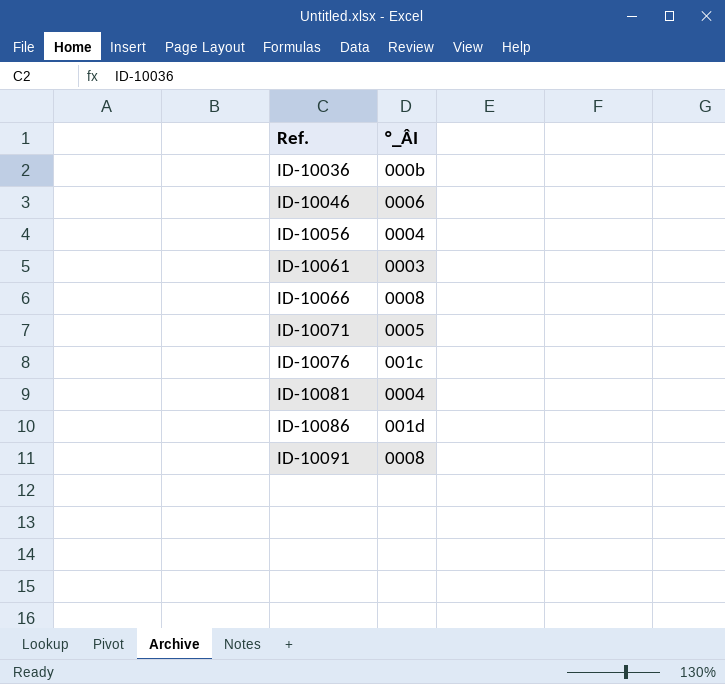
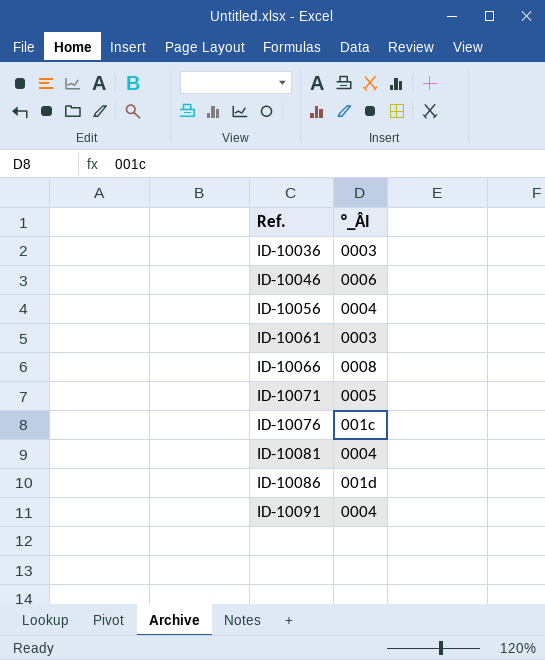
ID-10036 | °_ÂI: 000b -> 0003
ID-10091 | °_ÂI: 0008 -> 0004

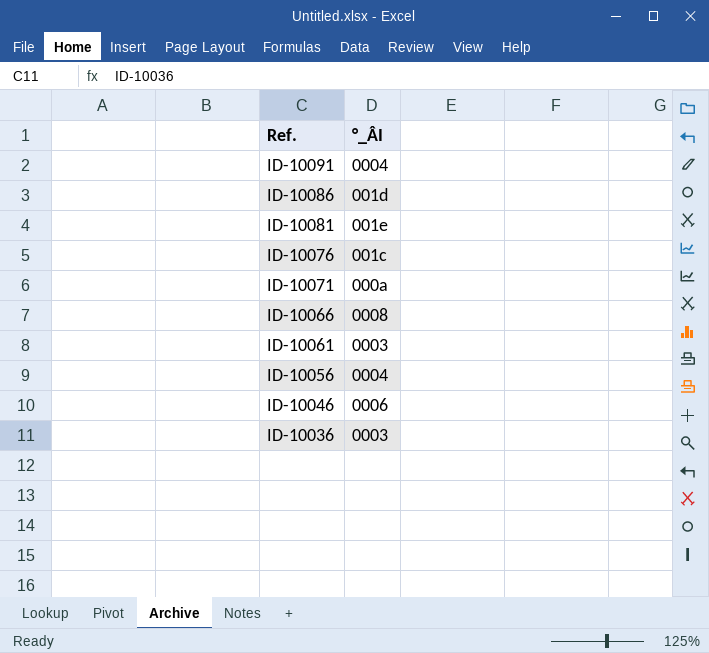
row order: Ref. ascending -> Ref. descending
ID-10081 | °_ÂI: 0004 -> 001e
ID-10071 | °_ÂI: 0005 -> 000a

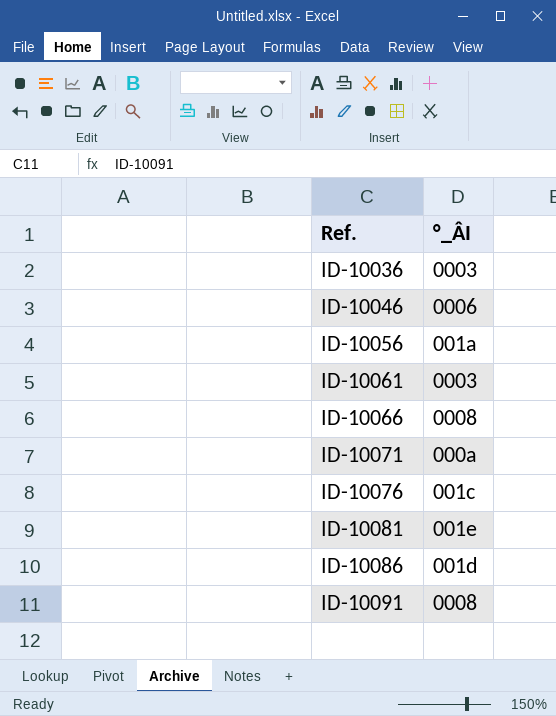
row order: Ref. descending -> Ref. ascending
ID-10056 | °_ÂI: 0004 -> 001a
ID-10091 | °_ÂI: 0004 -> 0008

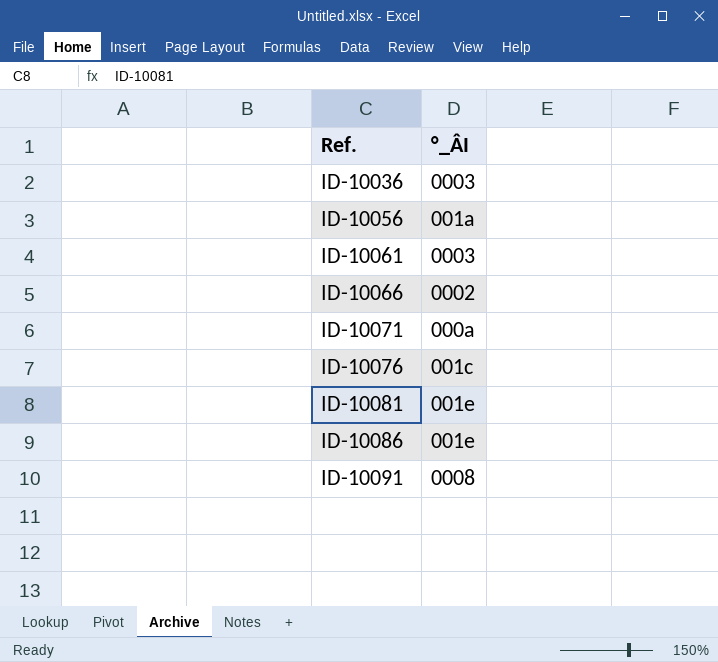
row ID-10046: 0006 -> none
ID-10066 | °_ÂI: 0008 -> 0002
ID-10086 | °_ÂI: 001d -> 001e

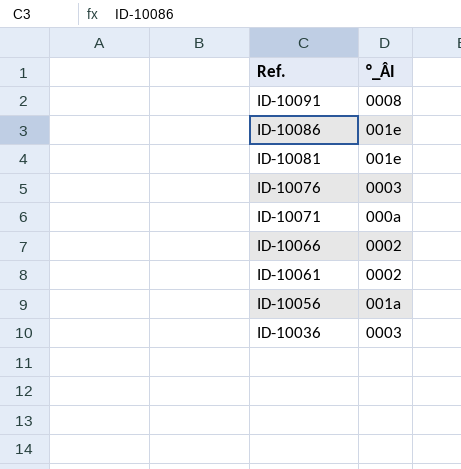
row order: Ref. ascending -> Ref. descending
ID-10076 | °_ÂI: 001c -> 0003
ID-10061 | °_ÂI: 0003 -> 0002

